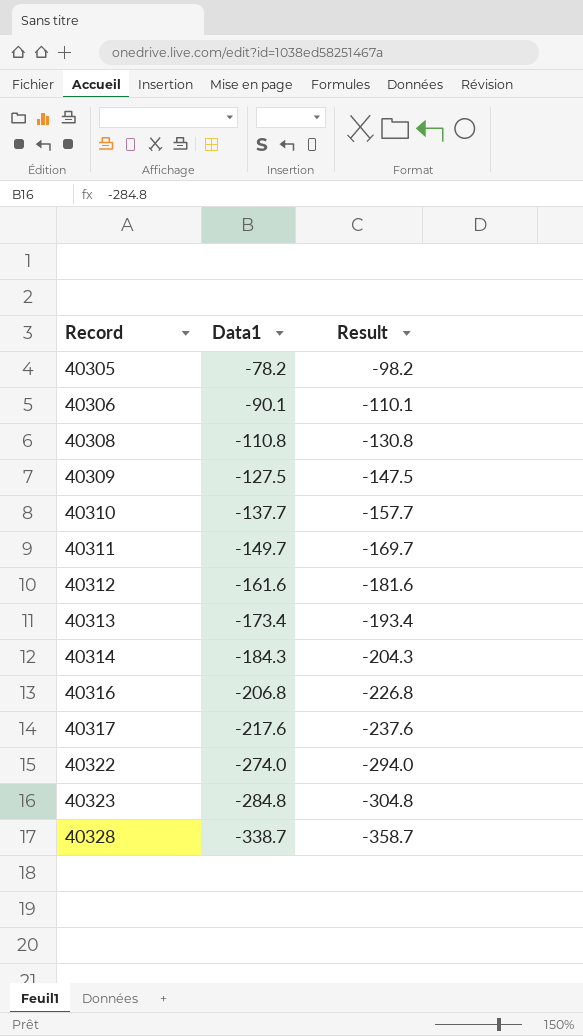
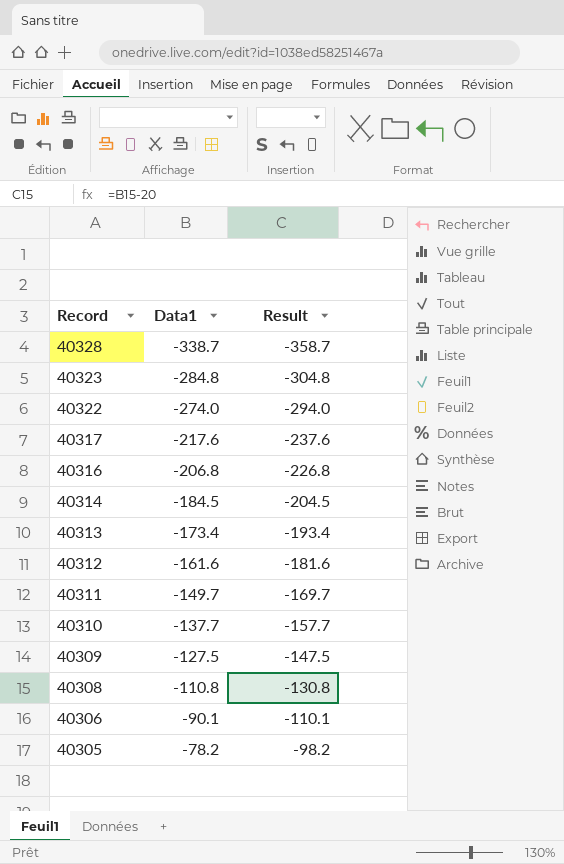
row order: Record ascending -> Record descending
40314 | Data1: -184.3 -> -184.5
40314 | Result: -204.3 -> -204.5

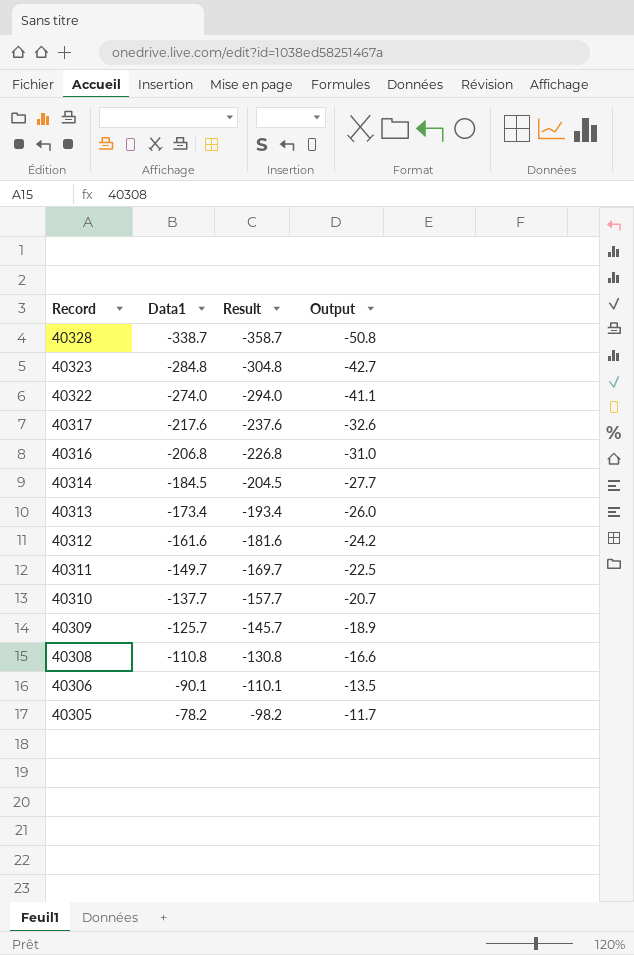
column Output | formula: none -> [Data1] * 0.15
40309 | Data1: -127.5 -> -125.7
40309 | Result: -147.5 -> -145.7

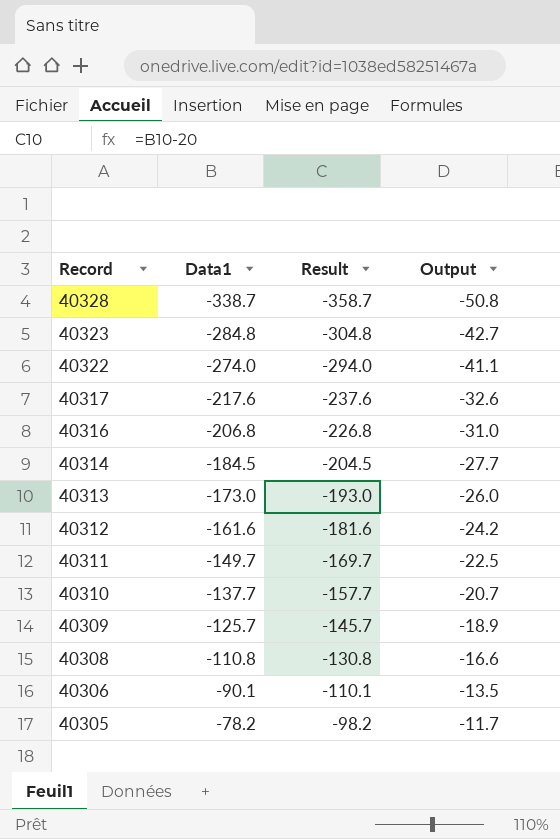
40313 | Data1: -173.4 -> -173.0
40313 | Result: -193.4 -> -193.0

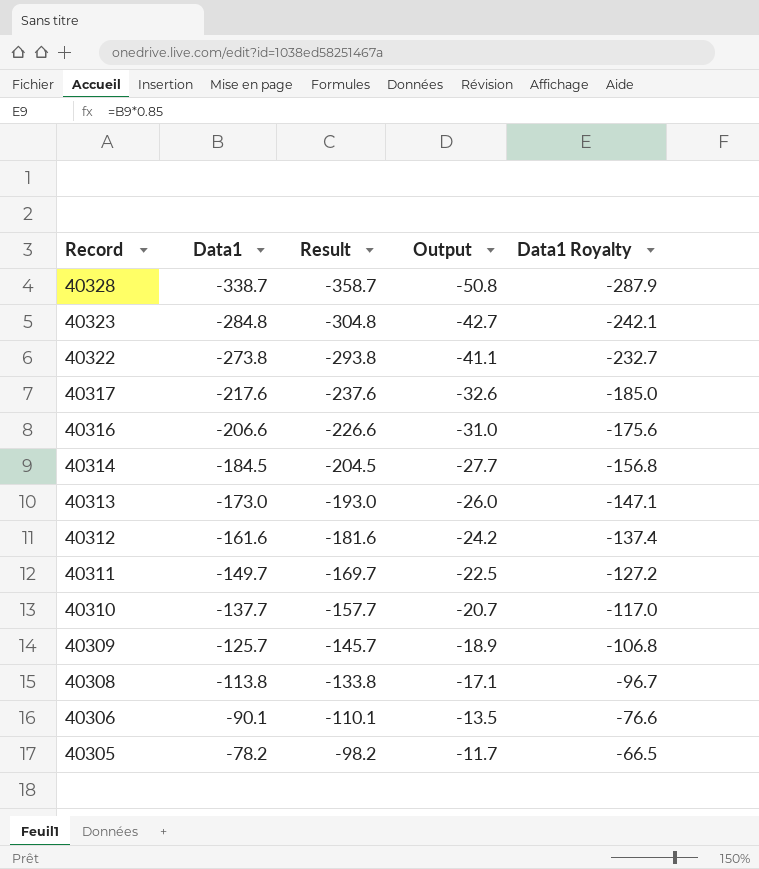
column Data1 Royalty | formula: none -> [Data1] * 0.85
40322 | Data1: -274.0 -> -273.8
40322 | Result: -294.0 -> -293.8
40316 | Data1: -206.8 -> -206.6
40316 | Result: -226.8 -> -226.6
40308 | Data1: -110.8 -> -113.8
40308 | Result: -130.8 -> -133.8
40308 | Output: -16.6 -> -17.1

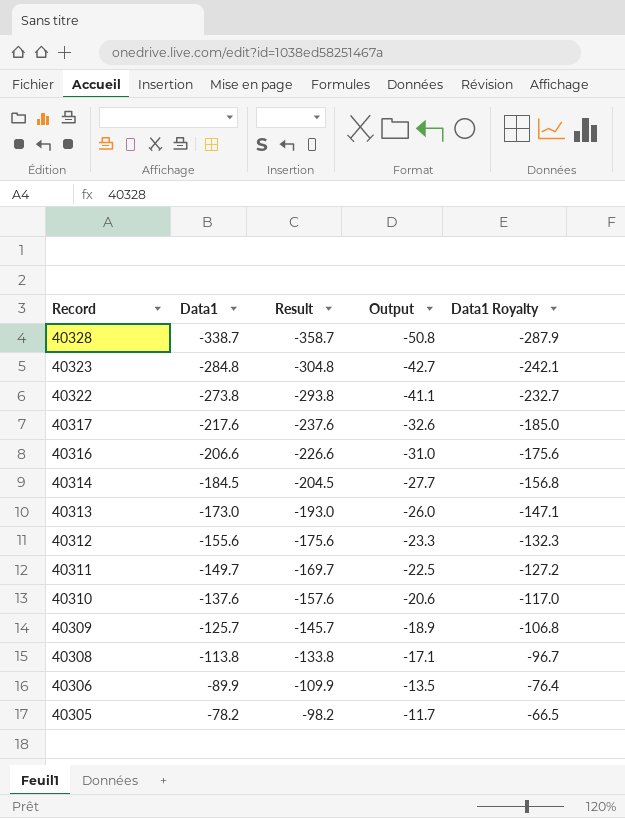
40312 | Data1: -161.6 -> -155.6
40312 | Result: -181.6 -> -175.6
40312 | Output: -24.2 -> -23.3
40312 | Data1 Royalty: -137.4 -> -132.3
40310 | Data1: -137.7 -> -137.6
40310 | Result: -157.7 -> -157.6
40310 | Output: -20.7 -> -20.6
40306 | Data1: -90.1 -> -89.9
40306 | Result: -110.1 -> -109.9
40306 | Data1 Royalty: -76.6 -> -76.4

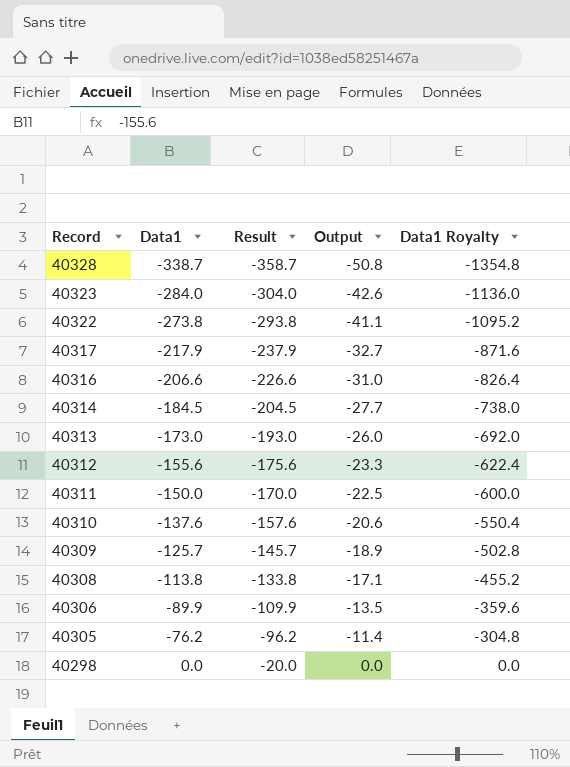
column Data1 Royalty | formula: [Data1] * 0.85 -> [Data1] * 4
40323 | Data1: -284.8 -> -284.0
40323 | Result: -304.8 -> -304.0
40323 | Output: -42.7 -> -42.6
40317 | Data1: -217.6 -> -217.9
40317 | Result: -237.6 -> -237.9
40317 | Output: -32.6 -> -32.7
40311 | Data1: -149.7 -> -150.0
40311 | Result: -169.7 -> -170.0
40305 | Data1: -78.2 -> -76.2
40305 | Result: -98.2 -> -96.2
40305 | Output: -11.7 -> -11.4
row 40298: none -> 0.0 | -20.0 | 0.0 | 0.0

